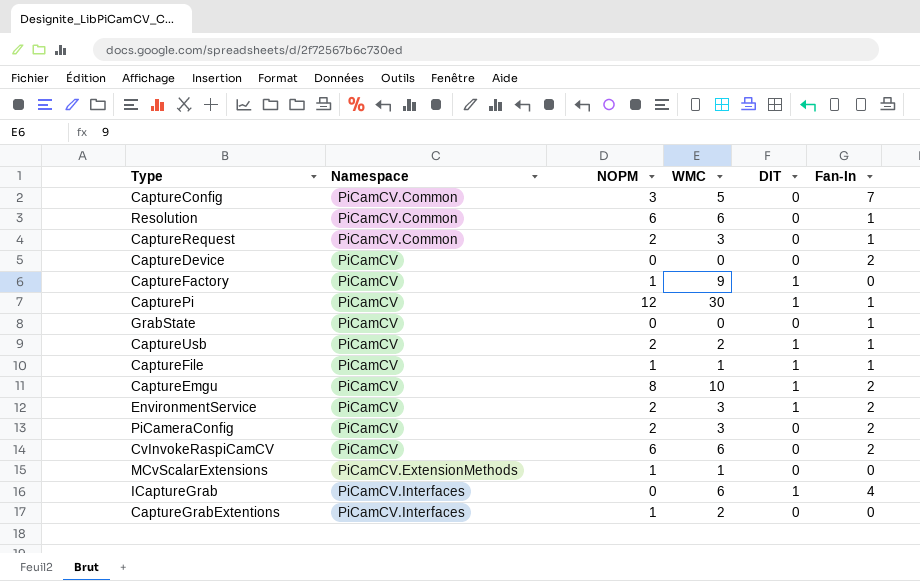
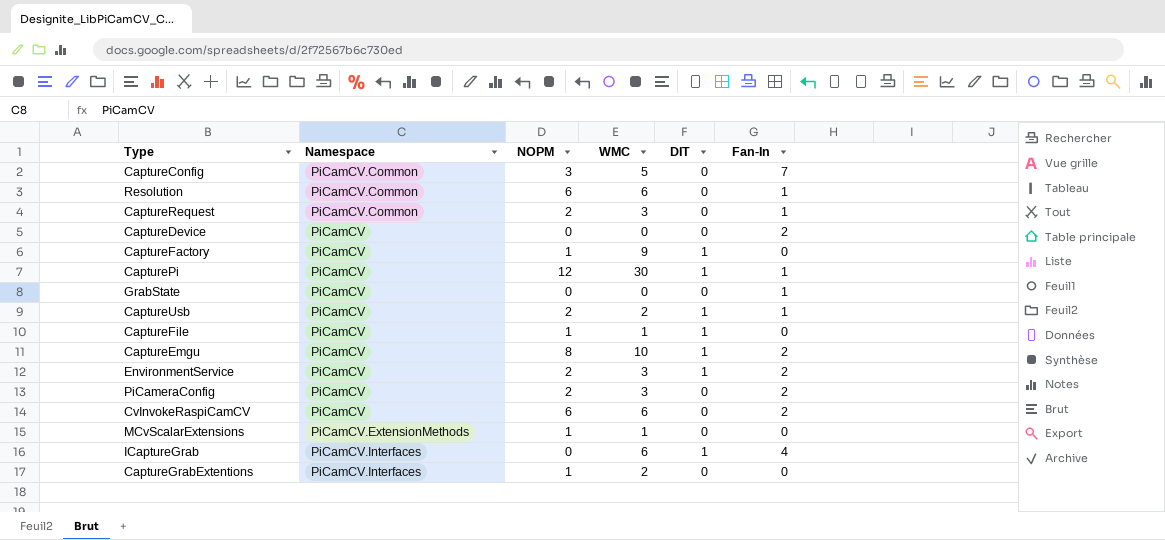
CaptureFile | Fan-In: 1 -> 0

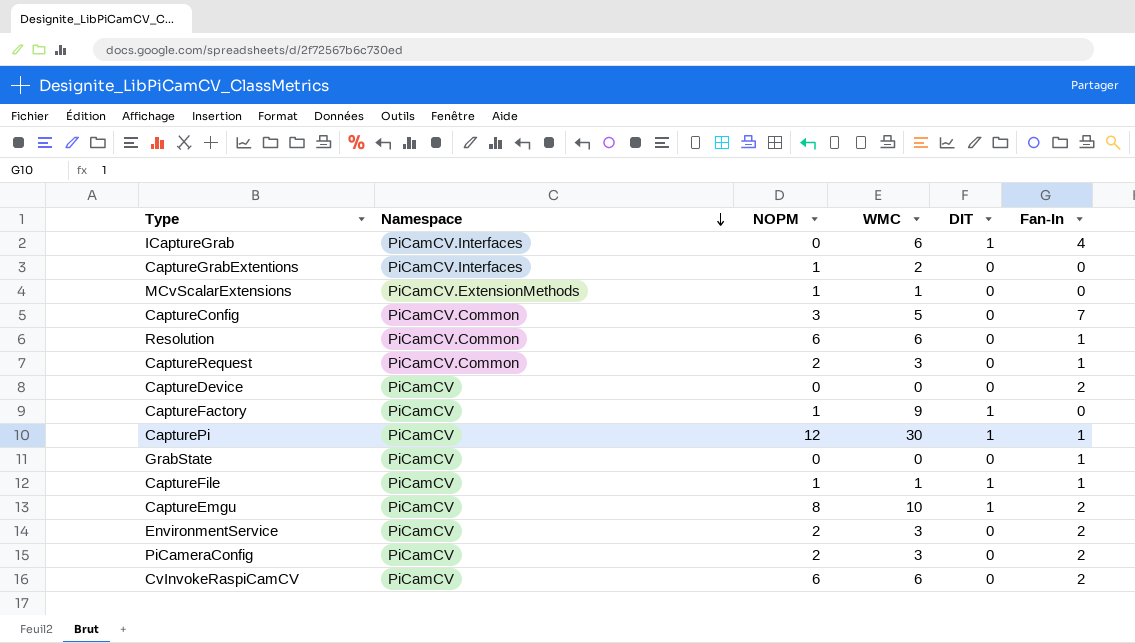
row order: none -> Namespace descending
row CaptureUsb: PiCamCV | 2 | 2 | 1 | 1 -> none
CaptureFile | Fan-In: 0 -> 1
EnvironmentService | DIT: 1 -> 0

